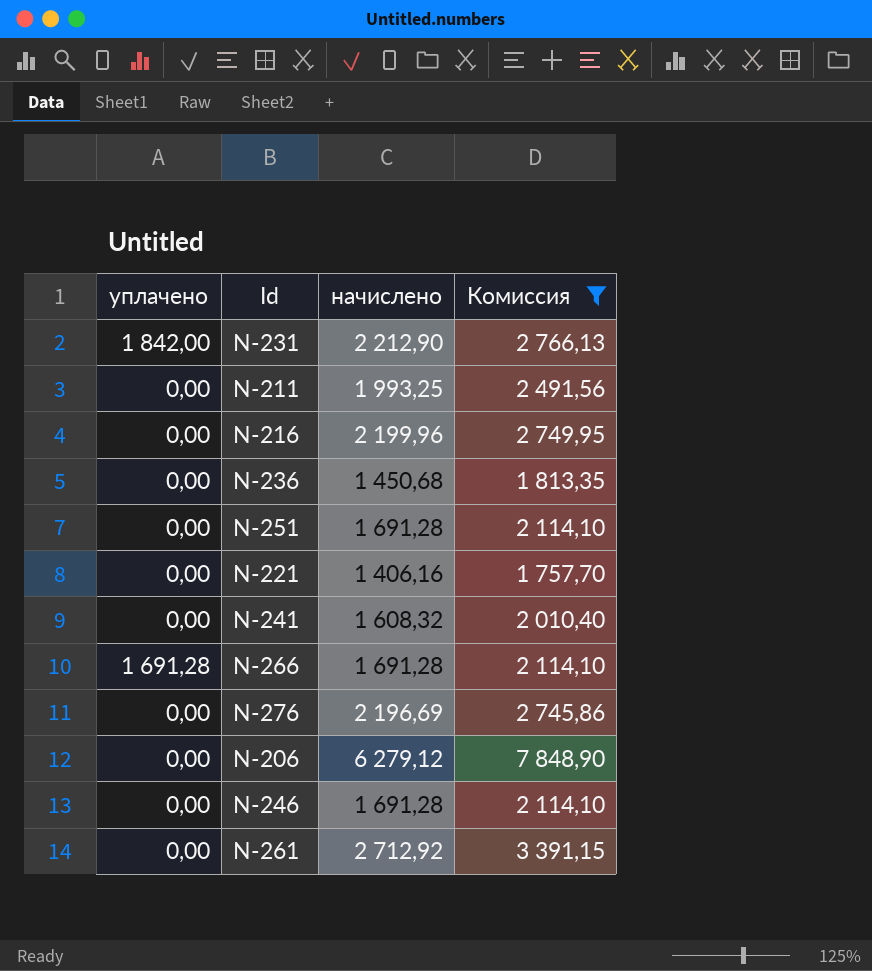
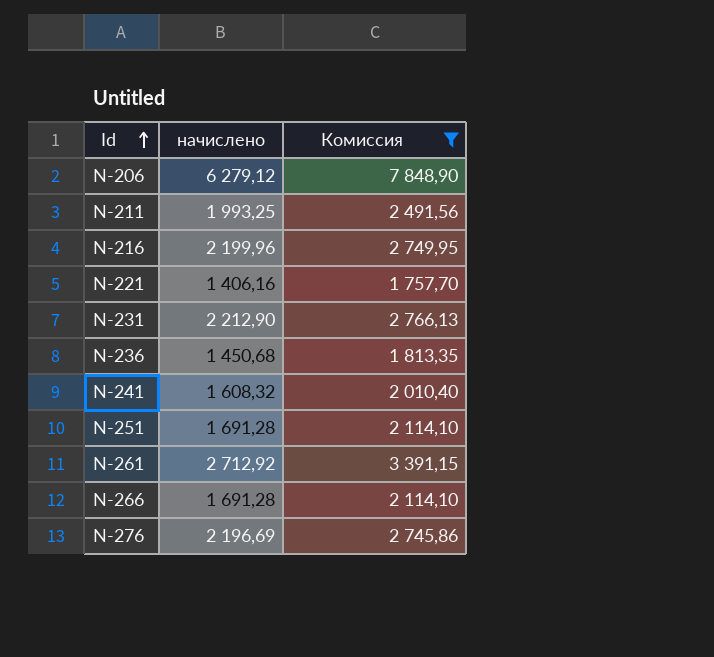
row order: none -> Id ascending
column уплачено | position: 1 -> none
row N-246: 0,00 | 1 691,28 | 2 114,10 -> none

